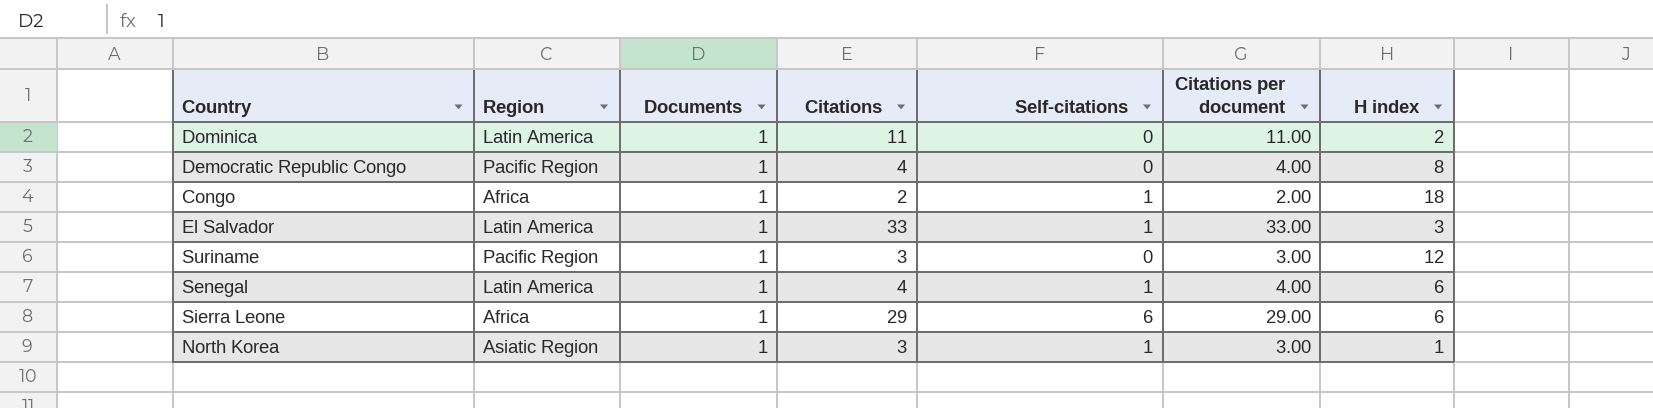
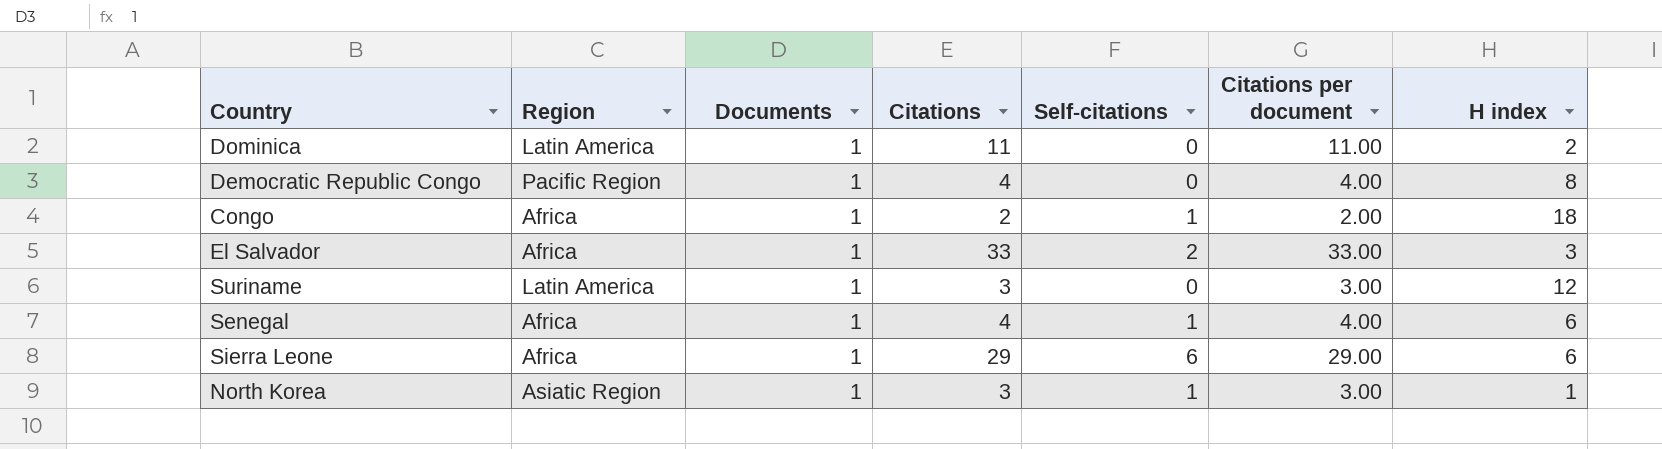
El Salvador | Region: Latin America -> Africa
El Salvador | Self-citations: 1 -> 2
Suriname | Region: Pacific Region -> Latin America
Senegal | Region: Latin America -> Africa

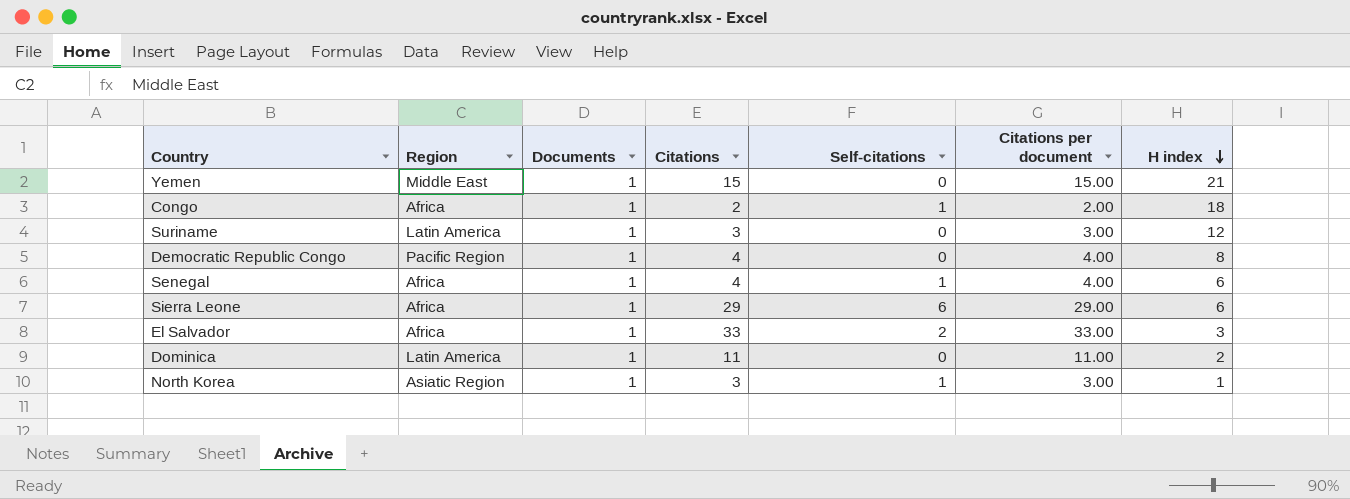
row order: none -> H index descending
row Yemen: none -> Middle East | 1 | 15 | 0 | 15.00 | 21

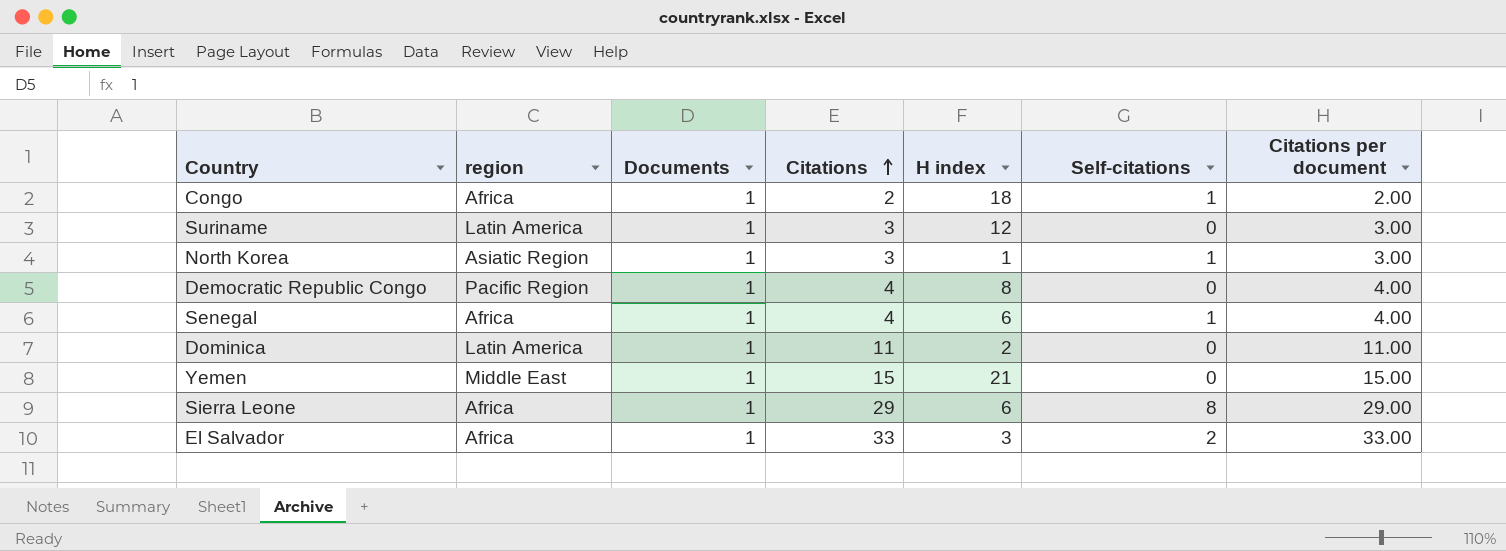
row order: H index descending -> Citations ascending
column name: Region -> region
column H index | position: 7 -> 5
Sierra Leone | Self-citations: 6 -> 8

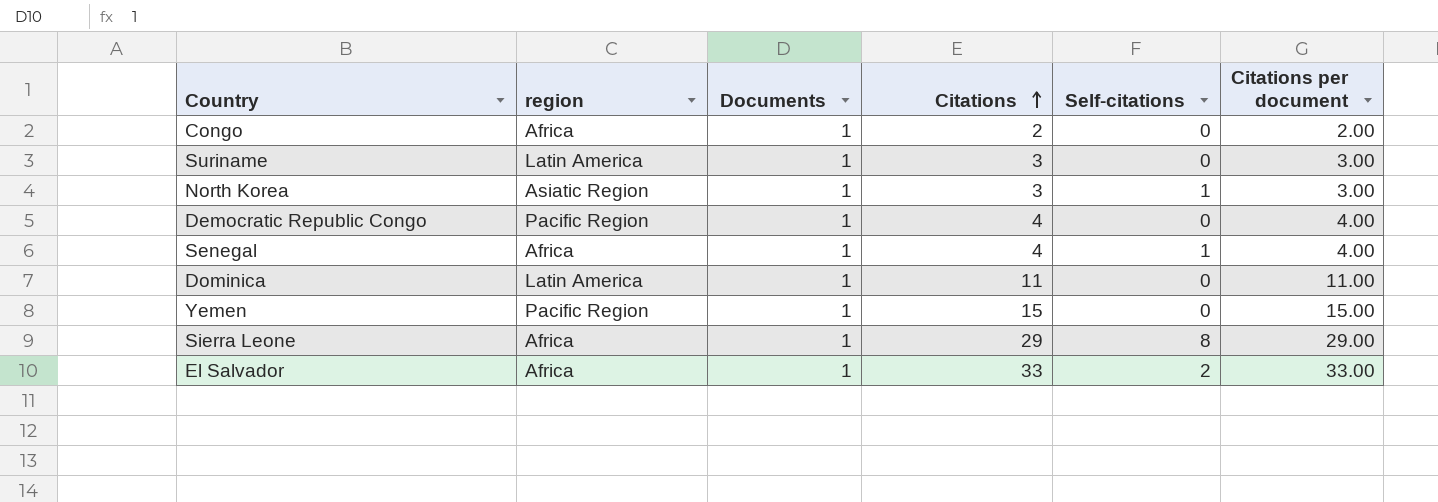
column H index | position: 5 -> none
Congo | Self-citations: 1 -> 0
Yemen | region: Middle East -> Pacific Region

